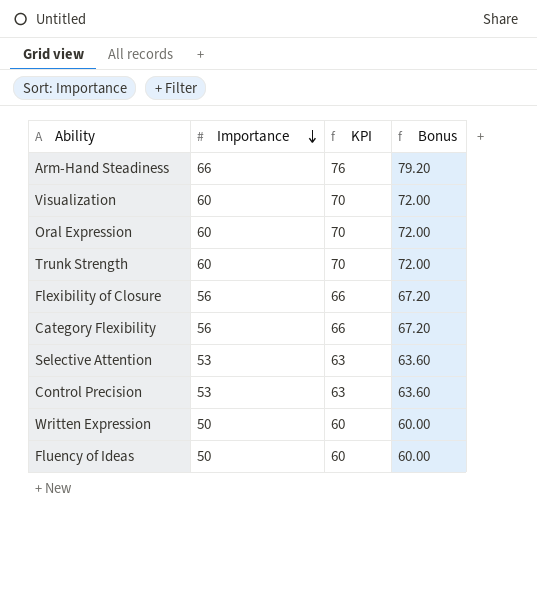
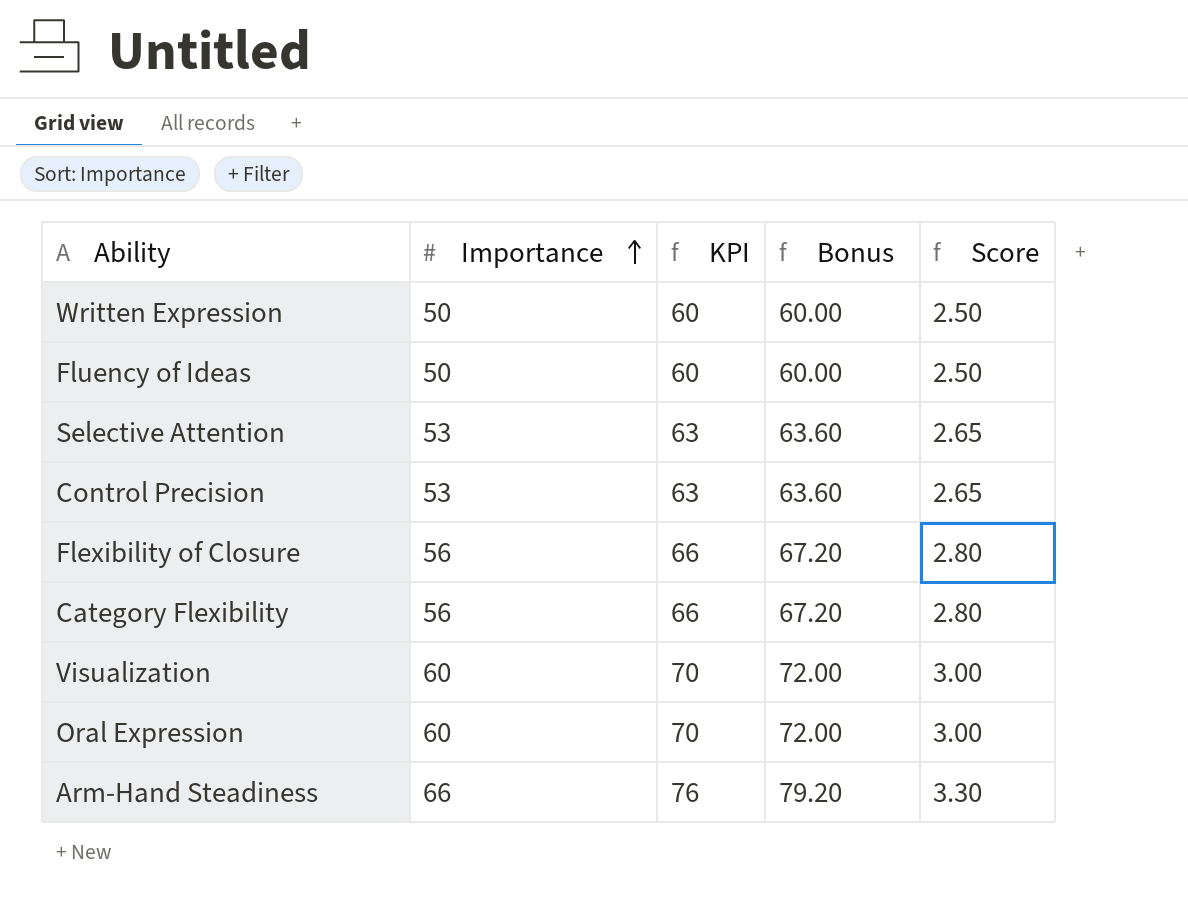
row order: Importance descending -> Importance ascending
column Score | formula: none -> [Importance] * 0.05
row Trunk Strength: 60 | 70 | 72.00 -> none

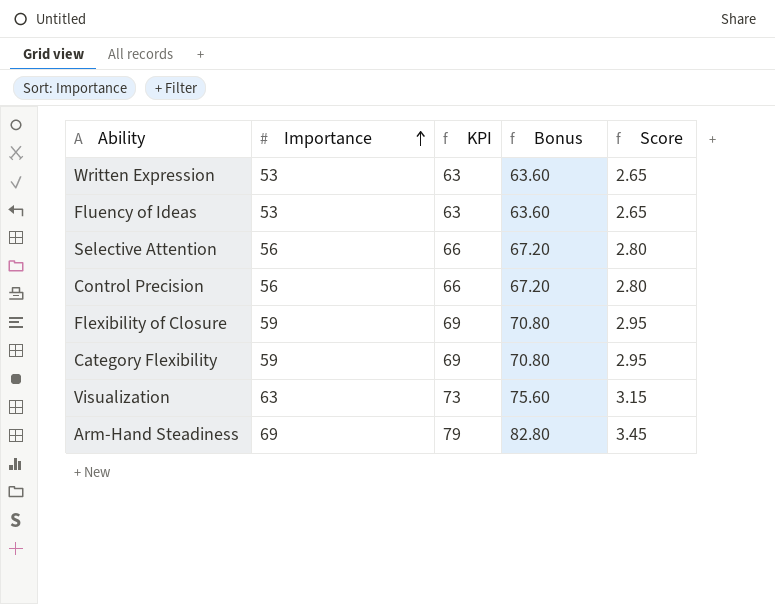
row Oral Expression: 60 | 70 | 72.00 | 3.00 -> none
Written Expression | Importance: 50 -> 53
Written Expression | KPI: 60 -> 63
Written Expression | Bonus: 60.00 -> 63.60
Written Expression | Score: 2.50 -> 2.65
Fluency of Ideas | Importance: 50 -> 53
Fluency of Ideas | KPI: 60 -> 63
Fluency of Ideas | Bonus: 60.00 -> 63.60
Fluency of Ideas | Score: 2.50 -> 2.65
Selective Attention | Importance: 53 -> 56
Selective Attention | KPI: 63 -> 66
Selective Attention | Bonus: 63.60 -> 67.20
Selective Attention | Score: 2.65 -> 2.80
Control Precision | Importance: 53 -> 56
Control Precision | KPI: 63 -> 66
Control Precision | Bonus: 63.60 -> 67.20
Control Precision | Score: 2.65 -> 2.80
Flexibility of Closure | Importance: 56 -> 59
Flexibility of Closure | KPI: 66 -> 69
Flexibility of Closure | Bonus: 67.20 -> 70.80
Flexibility of Closure | Score: 2.80 -> 2.95
Category Flexibility | Importance: 56 -> 59
Category Flexibility | KPI: 66 -> 69
Category Flexibility | Bonus: 67.20 -> 70.80
Category Flexibility | Score: 2.80 -> 2.95
Visualization | Importance: 60 -> 63
Visualization | KPI: 70 -> 73
Visualization | Bonus: 72.00 -> 75.60
Visualization | Score: 3.00 -> 3.15
Arm-Hand Steadiness | Importance: 66 -> 69
Arm-Hand Steadiness | KPI: 76 -> 79
Arm-Hand Steadiness | Bonus: 79.20 -> 82.80
Arm-Hand Steadiness | Score: 3.30 -> 3.45

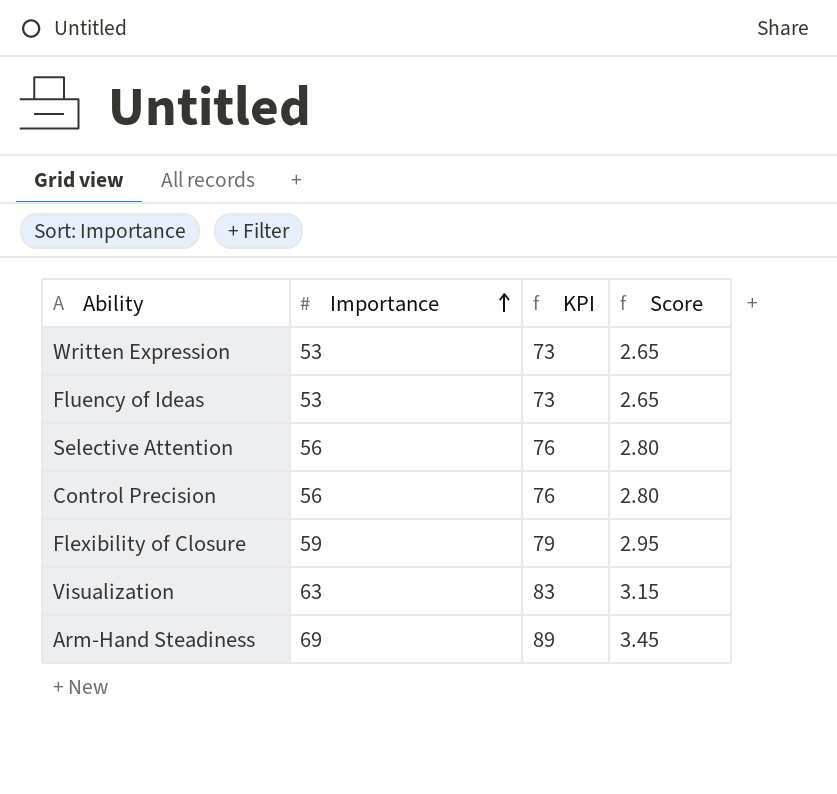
column Bonus | formula: [Importance] * 1.2 -> none
column KPI | formula: [Importance] + 10 -> [Importance] + 20
row Category Flexibility: 59 | 69 | 70.80 | 2.95 -> none

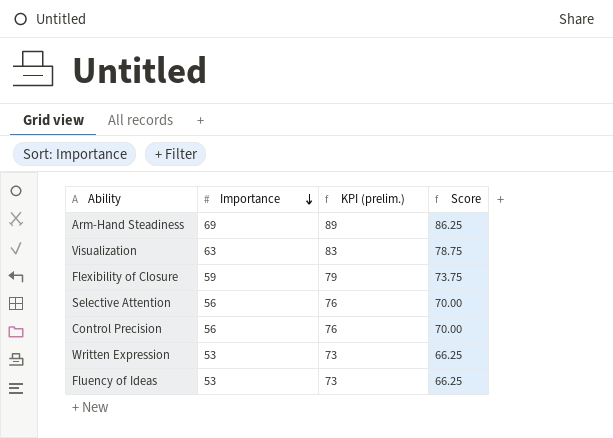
row order: Importance ascending -> Importance descending
column name: KPI -> KPI (prelim.)
column Score | formula: [Importance] * 0.05 -> [Importance] * 1.25

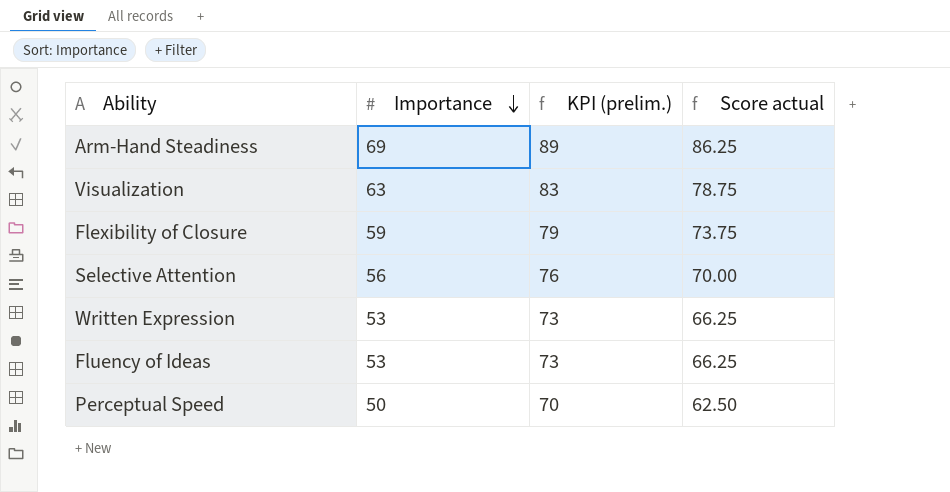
column name: Score -> Score actual
row Control Precision: 56 | 76 | 70.00 -> none
row Perceptual Speed: none -> 50 | 70 | 62.50

